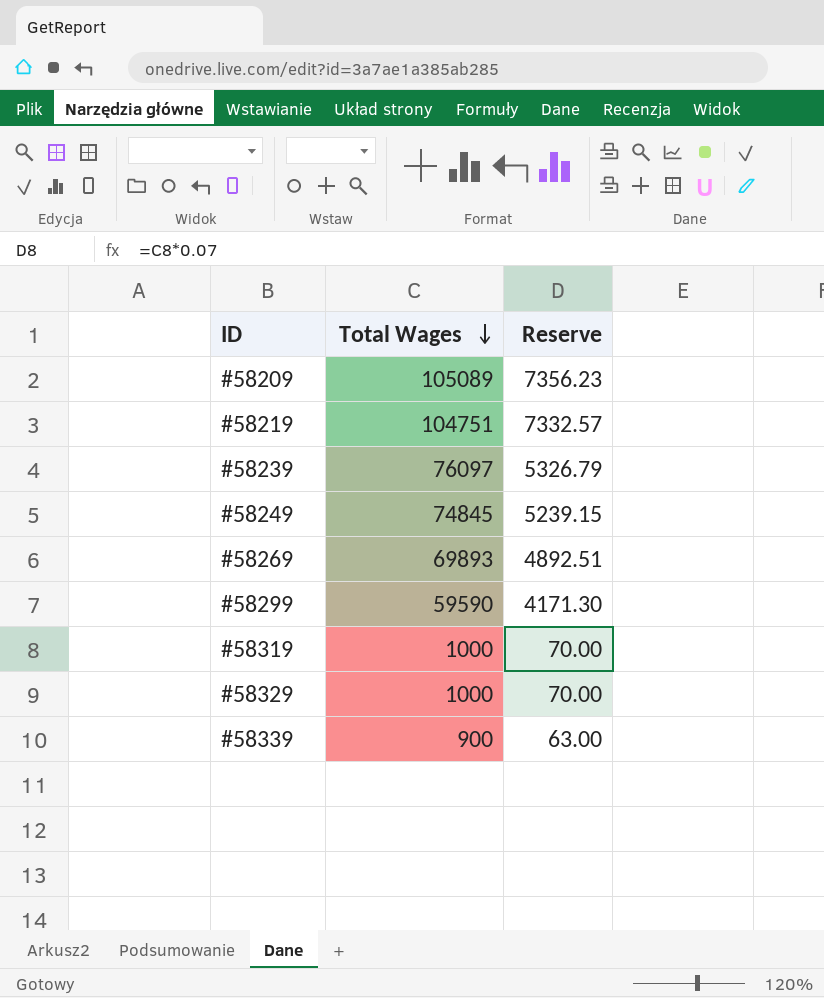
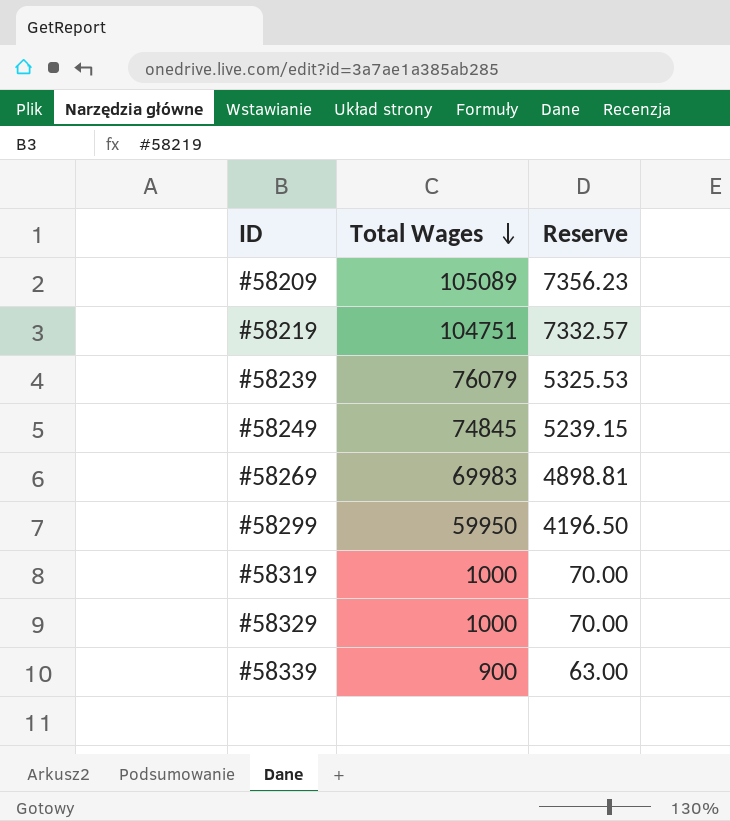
#58239 | Total Wages: 76097 -> 76079
#58239 | Reserve: 5326.79 -> 5325.53
#58269 | Total Wages: 69893 -> 69983
#58269 | Reserve: 4892.51 -> 4898.81
#58299 | Total Wages: 59590 -> 59950
#58299 | Reserve: 4171.30 -> 4196.50

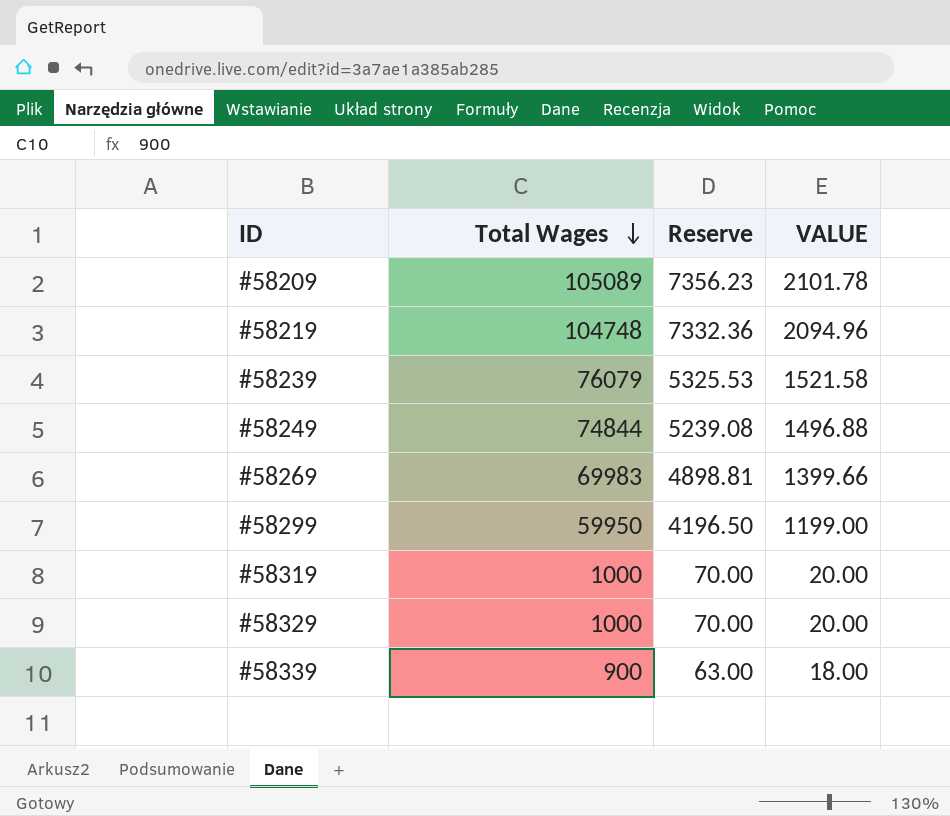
column VALUE | formula: none -> [Total Wages] * 0.02
#58219 | Total Wages: 104751 -> 104748
#58219 | Reserve: 7332.57 -> 7332.36
#58249 | Total Wages: 74845 -> 74844
#58249 | Reserve: 5239.15 -> 5239.08

